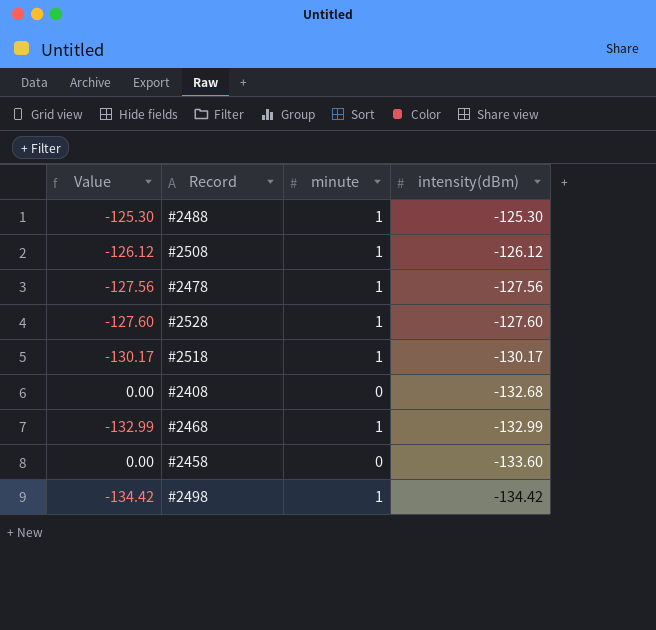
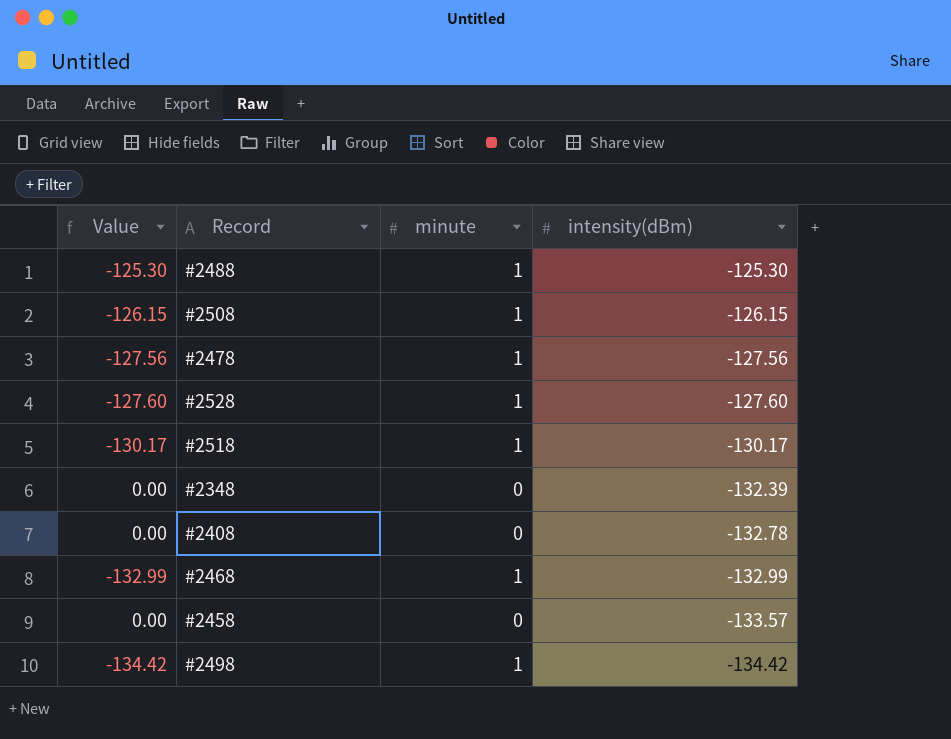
#2508 | Value: -126.12 -> -126.15
#2508 | intensity(dBm): -126.12 -> -126.15
row #2348: none -> 0.00 | 0 | -132.39
#2408 | intensity(dBm): -132.68 -> -132.78
#2458 | intensity(dBm): -133.60 -> -133.57

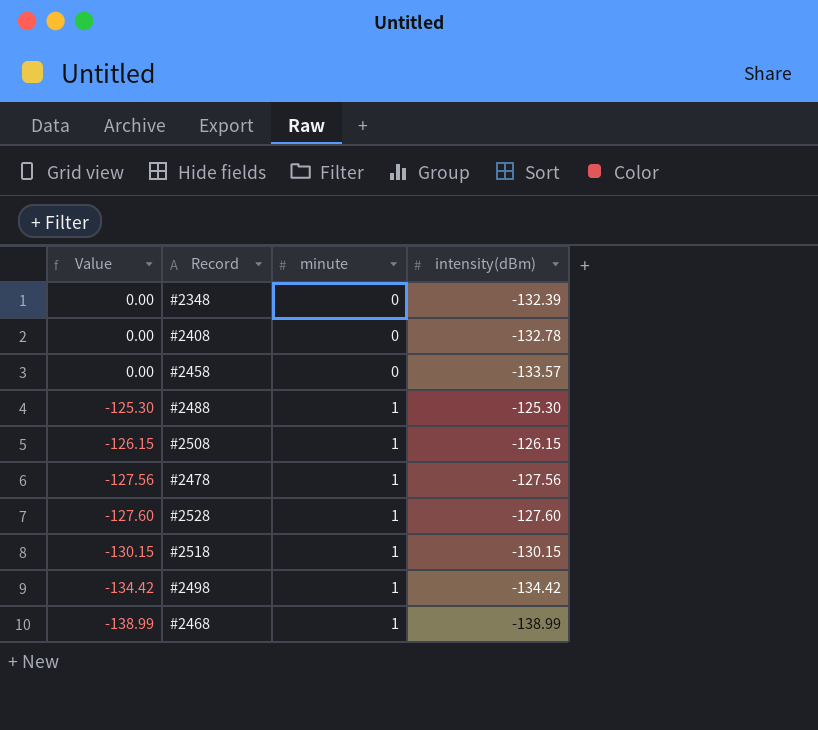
row order: intensity(dBm) descending -> Value descending
#2518 | Value: -130.17 -> -130.15
#2518 | intensity(dBm): -130.17 -> -130.15
#2468 | Value: -132.99 -> -138.99
#2468 | intensity(dBm): -132.99 -> -138.99

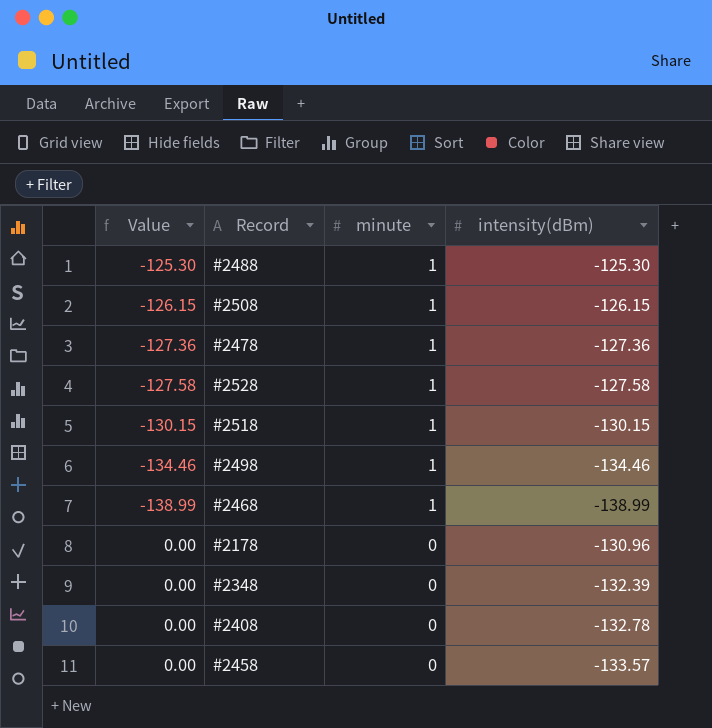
row order: Value descending -> minute descending
#2478 | Value: -127.56 -> -127.36
#2478 | intensity(dBm): -127.56 -> -127.36
#2528 | Value: -127.60 -> -127.58
#2528 | intensity(dBm): -127.60 -> -127.58
#2498 | Value: -134.42 -> -134.46
#2498 | intensity(dBm): -134.42 -> -134.46
row #2178: none -> 0.00 | 0 | -130.96

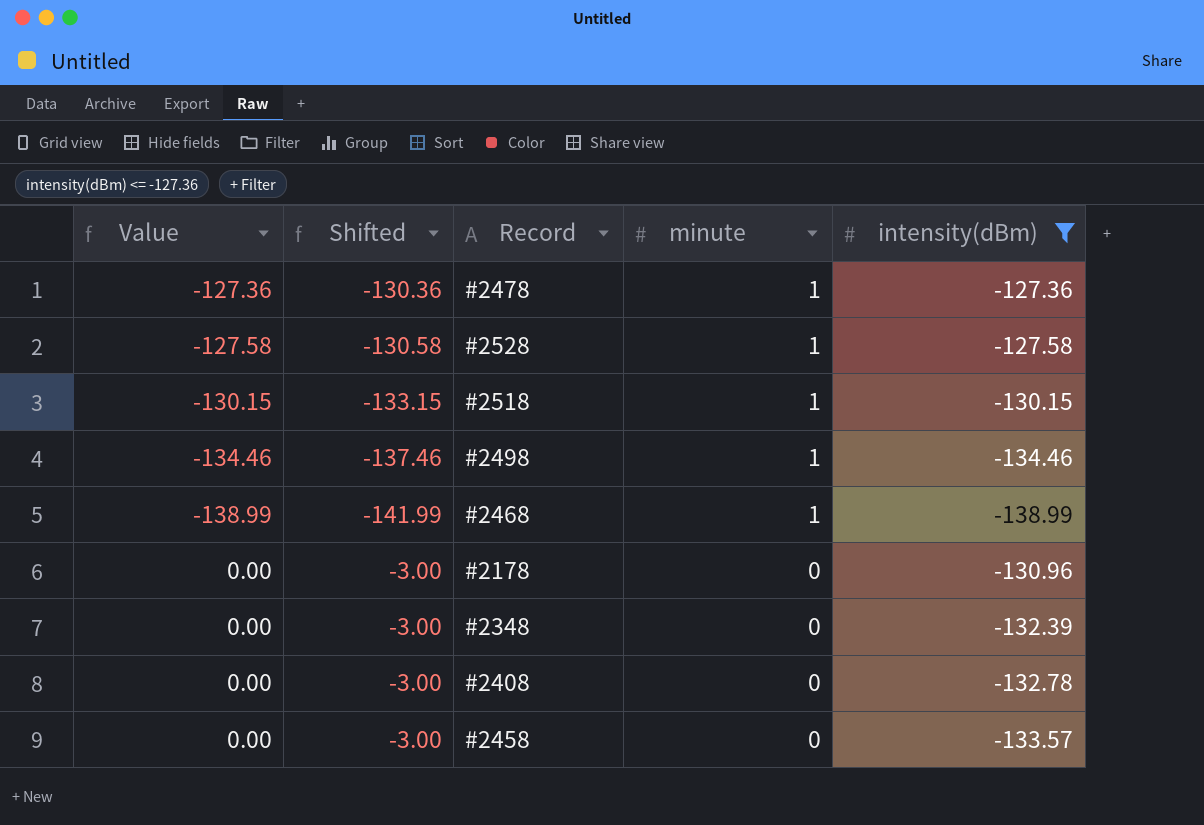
filter: none -> intensity(dBm) <= -127.36
column Shifted | formula: none -> [Value] - 3

